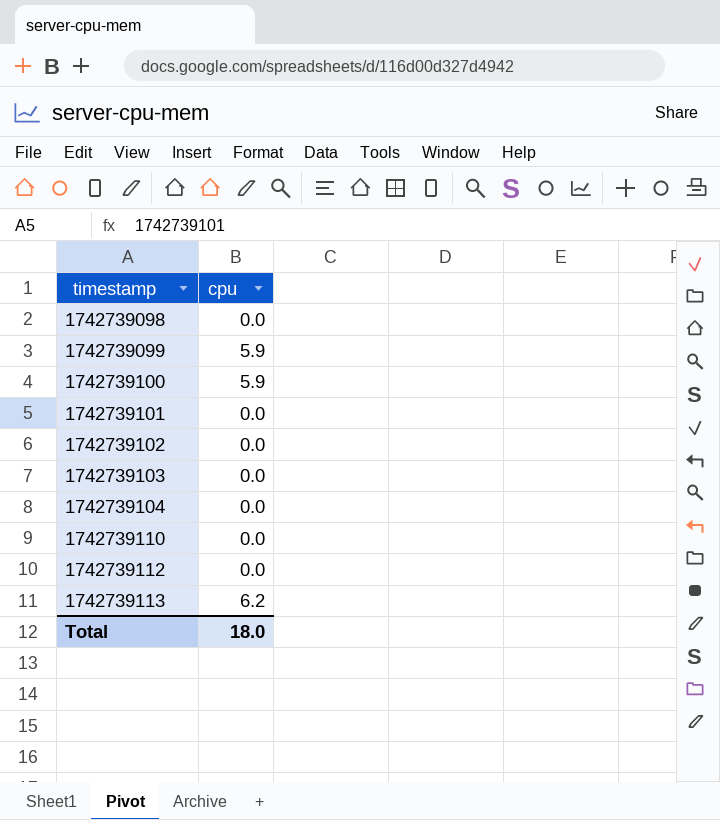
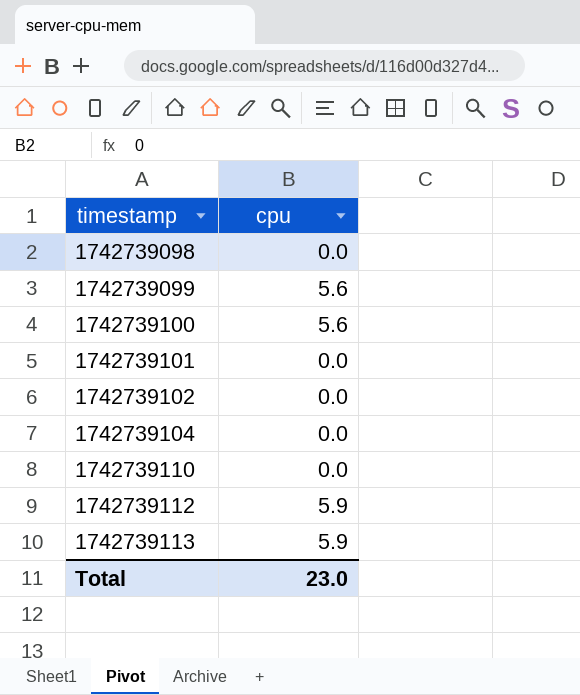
row 1742739103: 0.0 -> none
1742739099 | cpu: 5.9 -> 5.6
1742739100 | cpu: 5.9 -> 5.6
1742739112 | cpu: 0.0 -> 5.9
1742739113 | cpu: 6.2 -> 5.9
Total | cpu: 18.0 -> 23.0

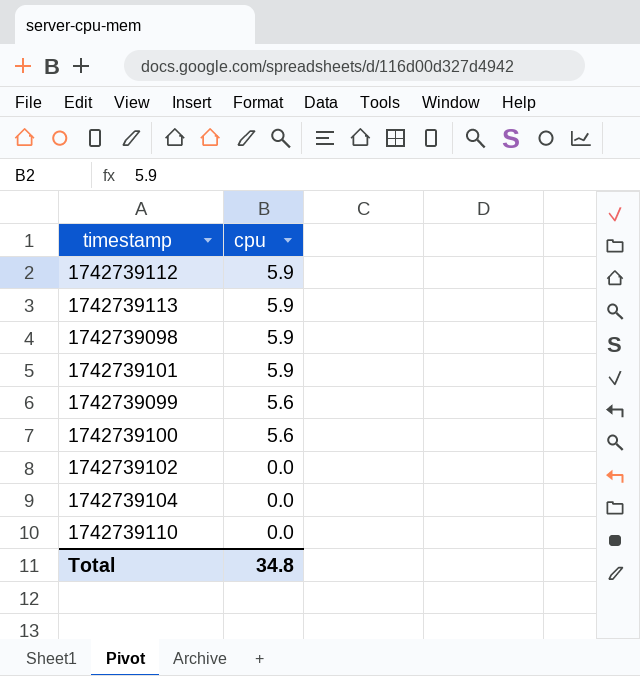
row order: timestamp ascending -> cpu descending
1742739098 | cpu: 0.0 -> 5.9
1742739101 | cpu: 0.0 -> 5.9
Total | cpu: 23.0 -> 34.8

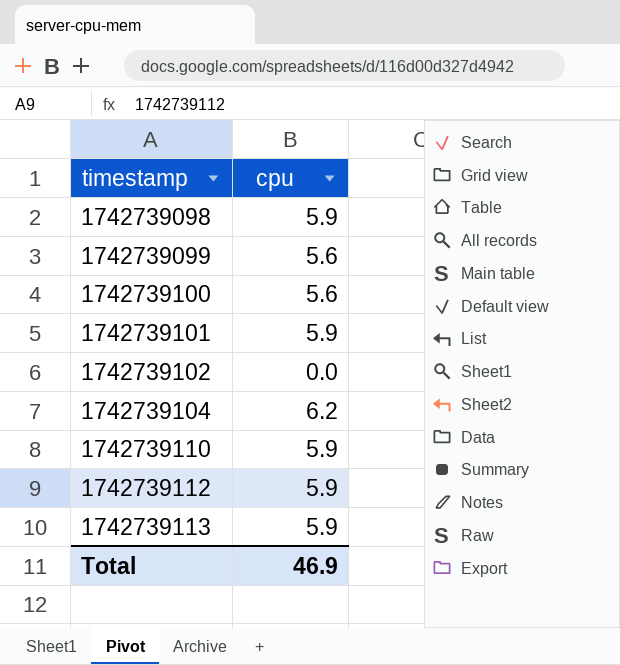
row order: cpu descending -> timestamp ascending
1742739104 | cpu: 0.0 -> 6.2
1742739110 | cpu: 0.0 -> 5.9
Total | cpu: 34.8 -> 46.9

